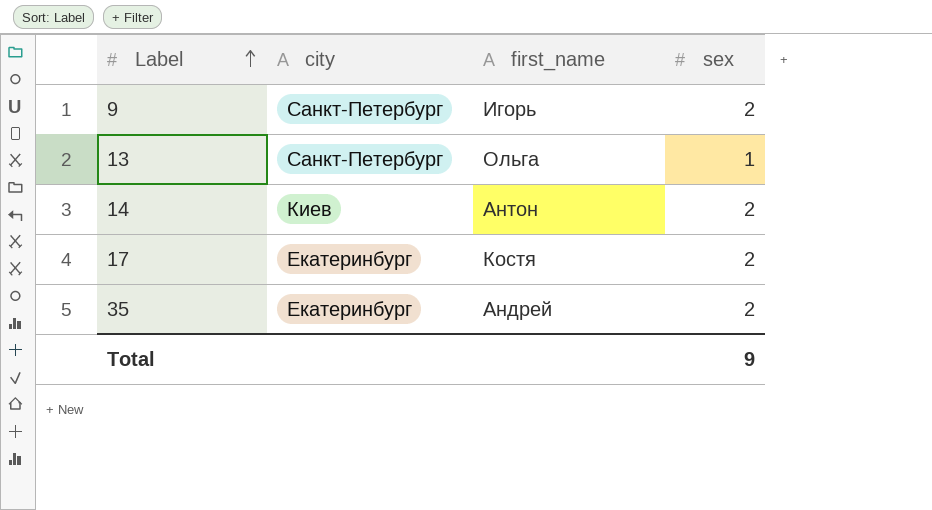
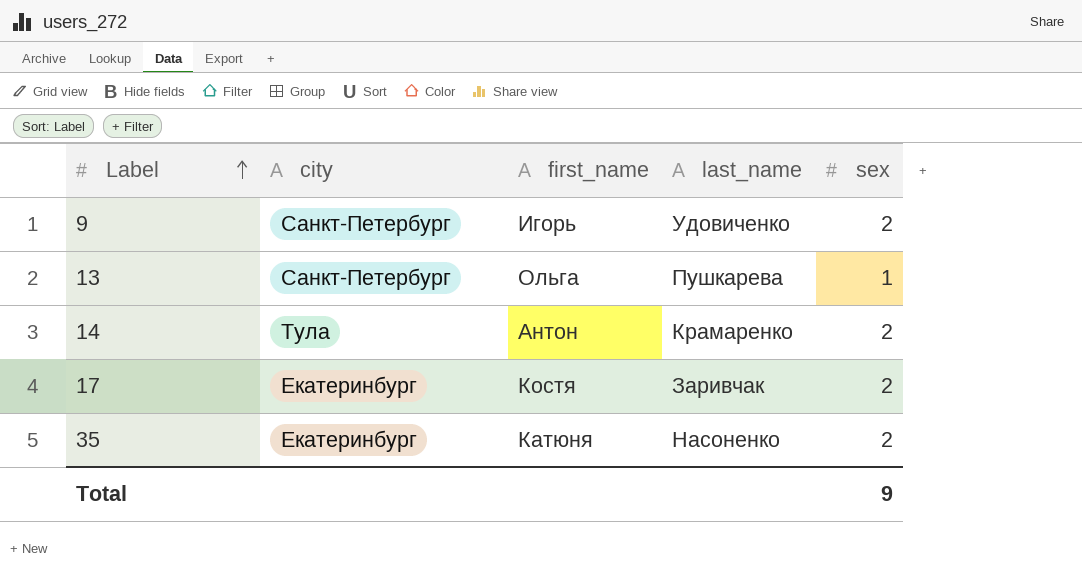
column last_name | position: none -> 4
14 | city: Киев -> Тула
35 | first_name: Андрей -> Катюня

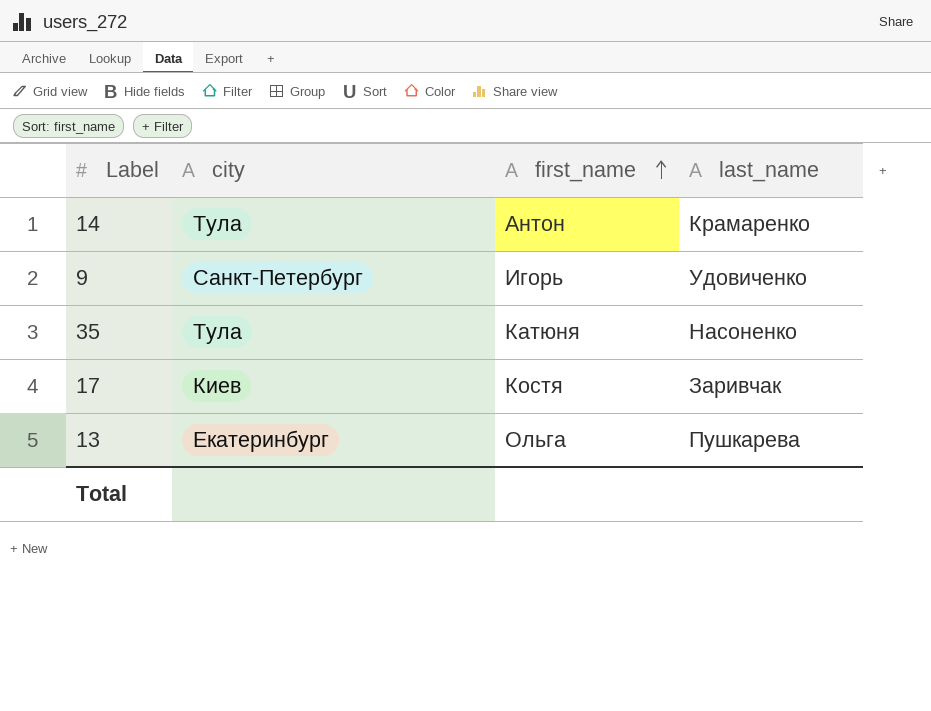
row order: Label ascending -> first_name ascending
column sex | position: 5 -> none
35 | city: Екатеринбург -> Тула
17 | city: Екатеринбург -> Киев
13 | city: Санкт-Петербург -> Екатеринбург

